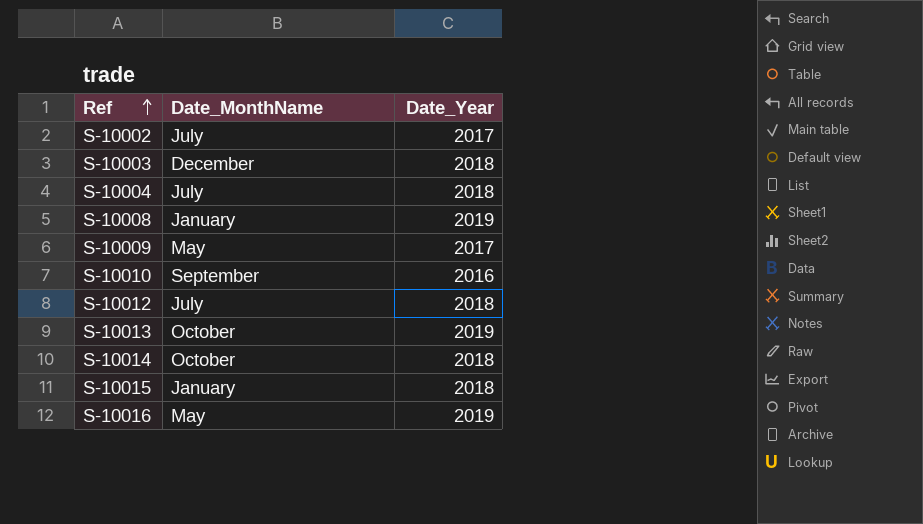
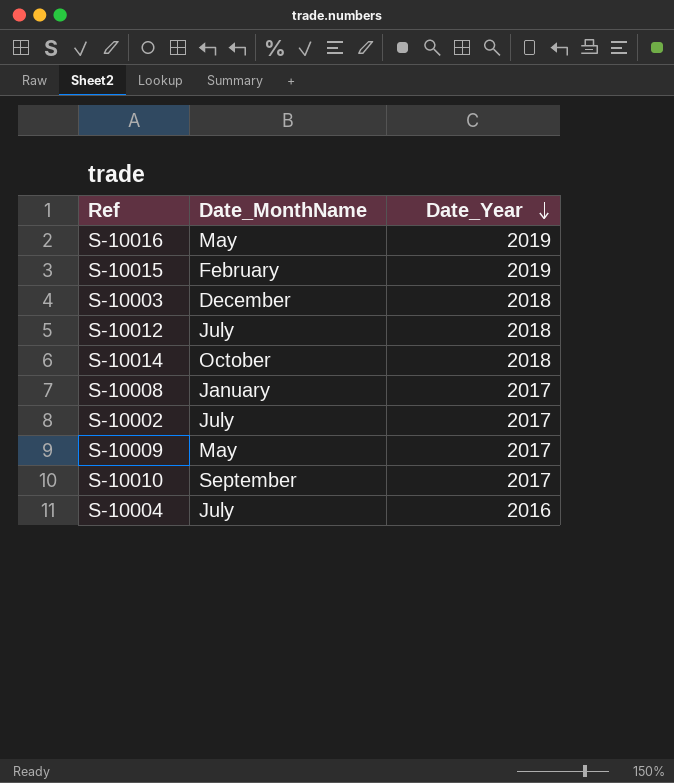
row order: Ref ascending -> Date_Year descending
row S-10013: October | 2019 -> none
S-10015 | Date_MonthName: January -> February
S-10015 | Date_Year: 2018 -> 2019
S-10008 | Date_Year: 2019 -> 2017
S-10010 | Date_Year: 2016 -> 2017
S-10004 | Date_Year: 2018 -> 2016

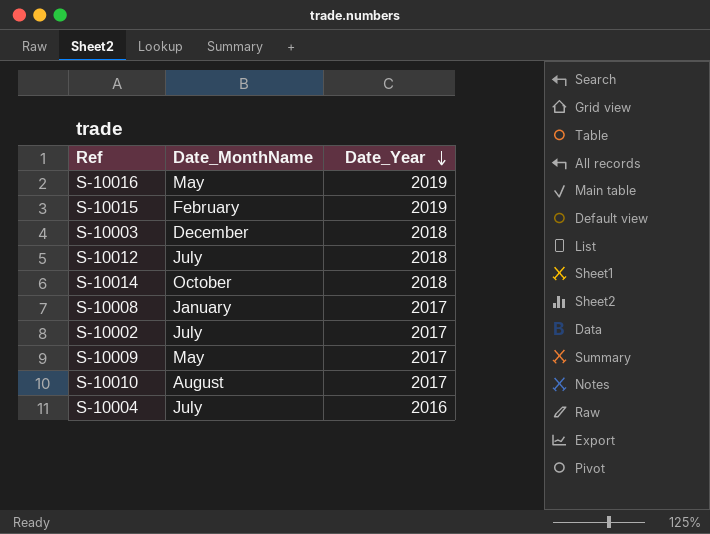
S-10010 | Date_MonthName: September -> August

